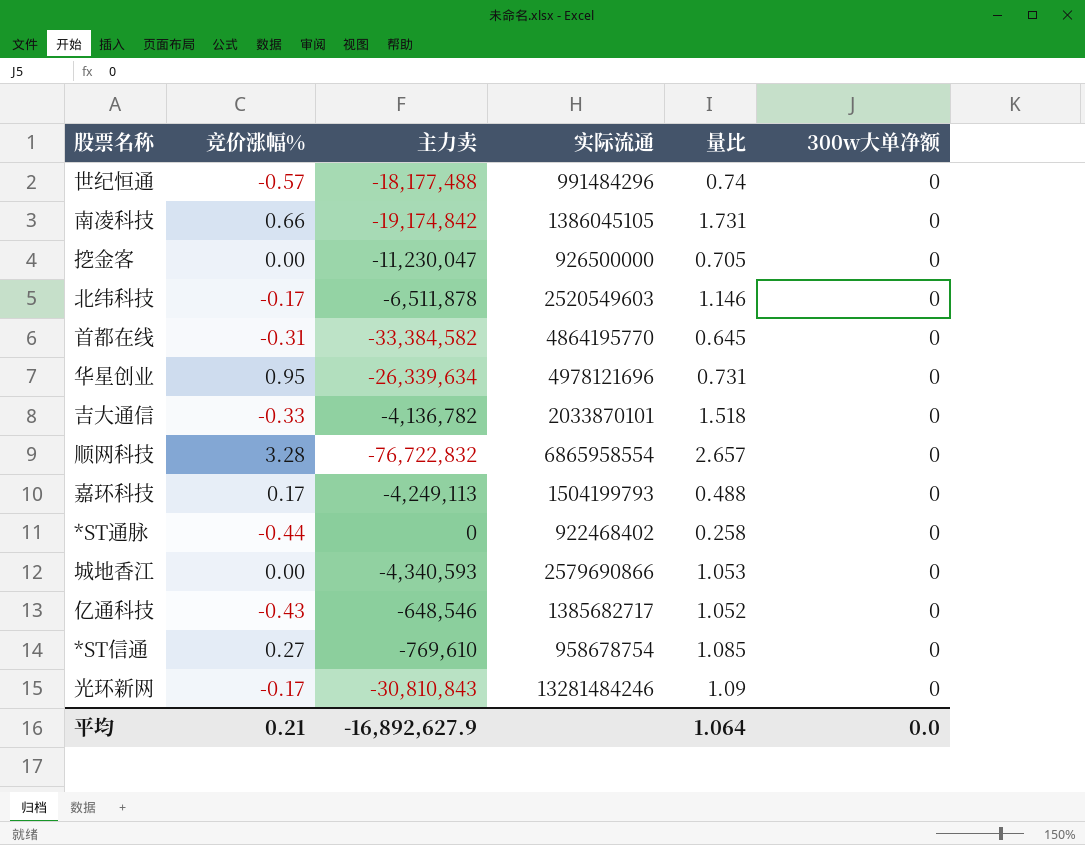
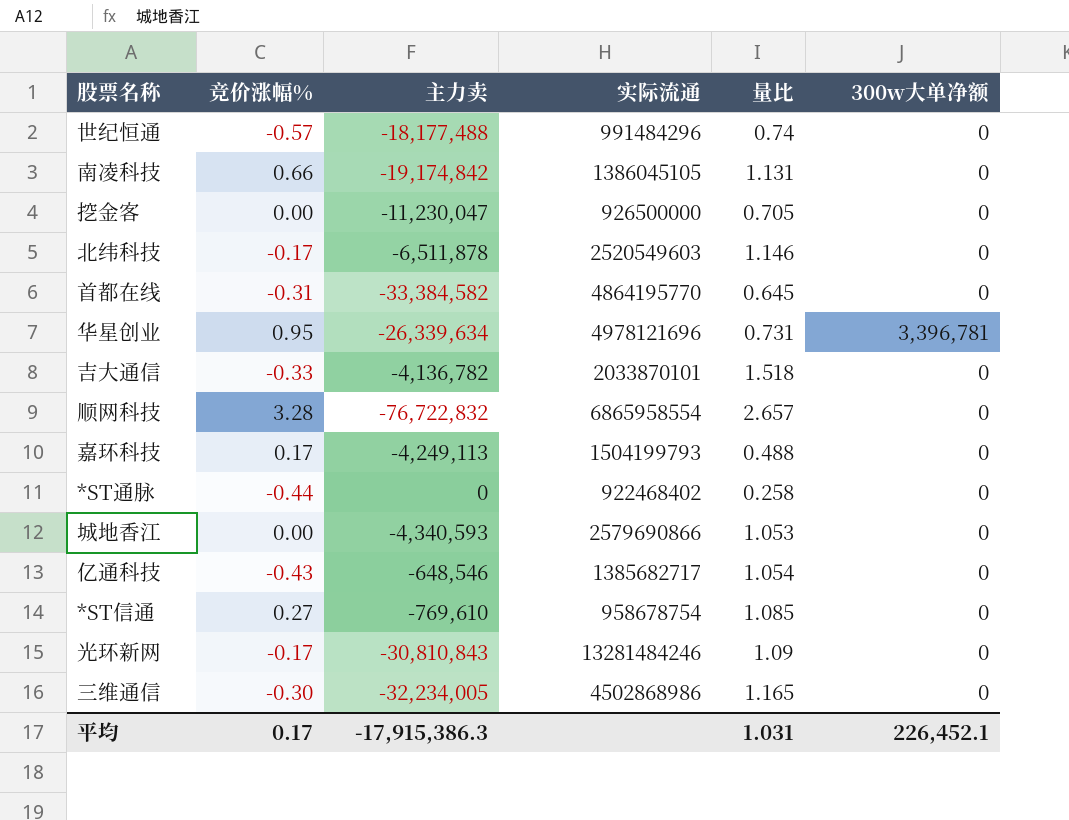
南凌科技 | 量比: 1.731 -> 1.131
华星创业 | 300w大单净额: 0 -> 3,396,781
亿通科技 | 量比: 1.052 -> 1.054
row 三维通信: none -> -0.30 | -32,234,005 | 4502868986 | 1.165 | 0
平均 | 竞价涨幅%: 0.21 -> 0.17
平均 | 主力卖: -16,892,627.9 -> -17,915,386.3
平均 | 量比: 1.064 -> 1.031
平均 | 300w大单净额: 0.0 -> 226,452.1

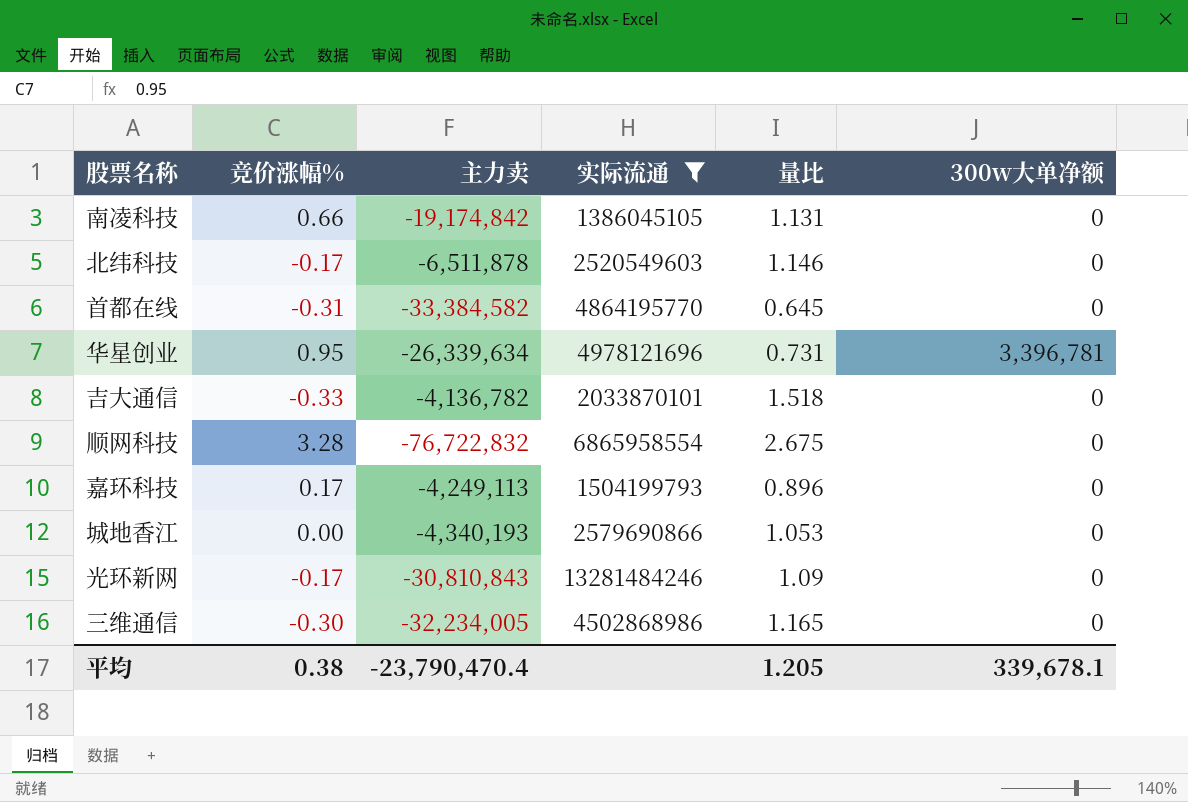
filter: none -> 实际流通 >= 1386045105
顺网科技 | 量比: 2.657 -> 2.675
嘉环科技 | 量比: 0.488 -> 0.896
城地香江 | 主力卖: -4,340,593 -> -4,340,193
平均 | 竞价涨幅%: 0.17 -> 0.38
平均 | 主力卖: -17,915,386.3 -> -23,790,470.4
平均 | 量比: 1.031 -> 1.205
平均 | 300w大单净额: 226,452.1 -> 339,678.1

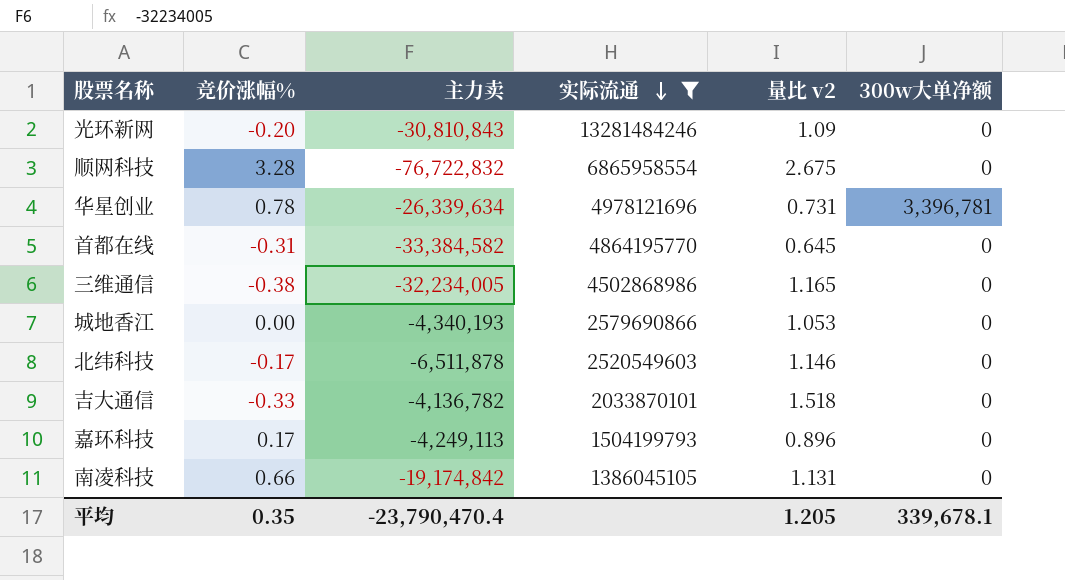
row order: none -> 实际流通 descending
column name: 量比 -> 量比 v2
光环新网 | 竞价涨幅%: -0.17 -> -0.20
华星创业 | 竞价涨幅%: 0.95 -> 0.78
三维通信 | 竞价涨幅%: -0.30 -> -0.38
平均 | 竞价涨幅%: 0.38 -> 0.35

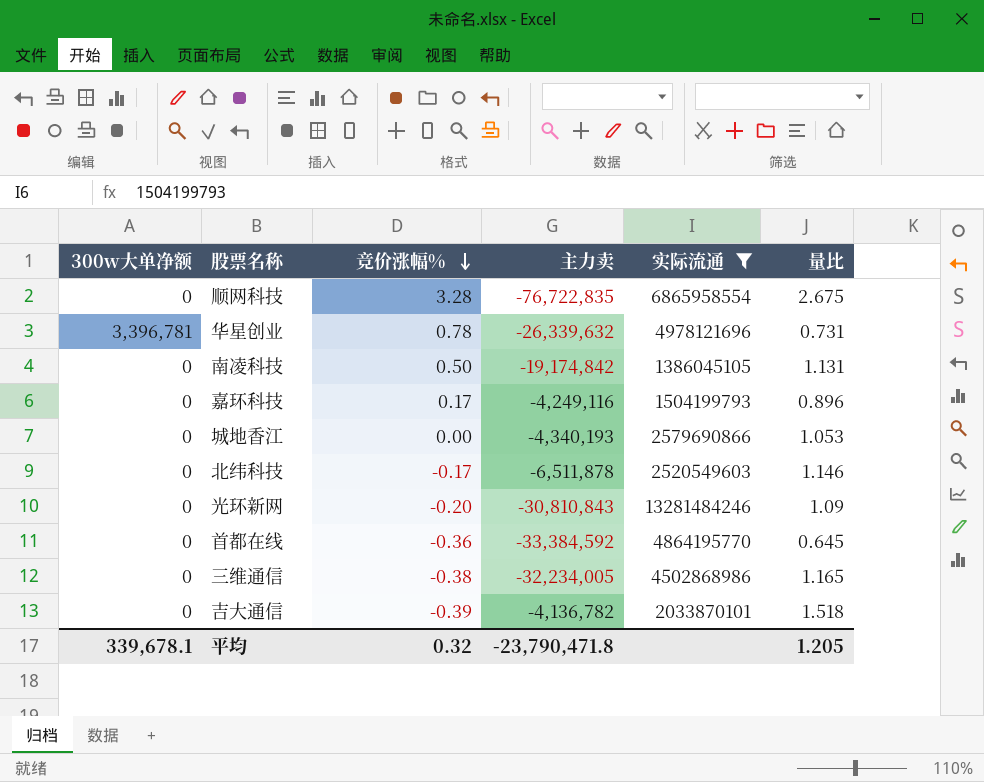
row order: 实际流通 descending -> 竞价涨幅% descending
column 300w大单净额 | position: 6 -> 1
column name: 量比 v2 -> 量比
顺网科技 | 主力卖: -76,722,832 -> -76,722,835
华星创业 | 主力卖: -26,339,634 -> -26,339,632
南凌科技 | 竞价涨幅%: 0.66 -> 0.50
嘉环科技 | 主力卖: -4,249,113 -> -4,249,116
首都在线 | 竞价涨幅%: -0.31 -> -0.36
首都在线 | 主力卖: -33,384,582 -> -33,384,592
吉大通信 | 竞价涨幅%: -0.33 -> -0.39
平均 | 竞价涨幅%: 0.35 -> 0.32
平均 | 主力卖: -23,790,470.4 -> -23,790,471.8

